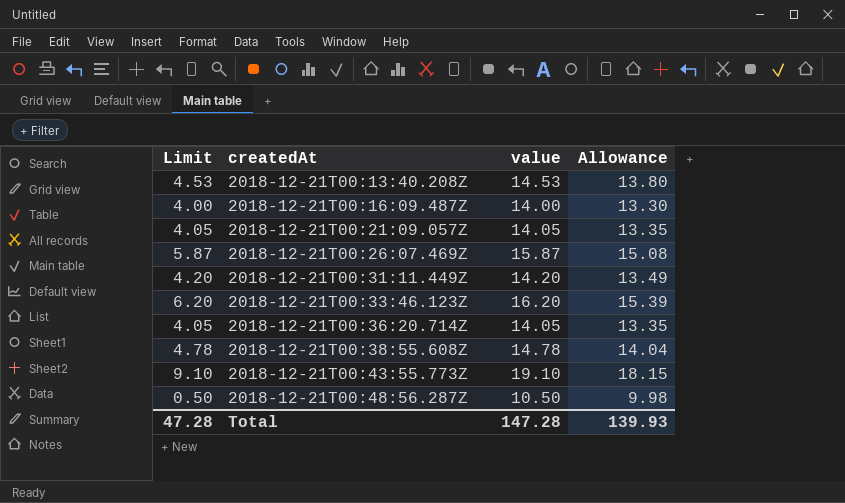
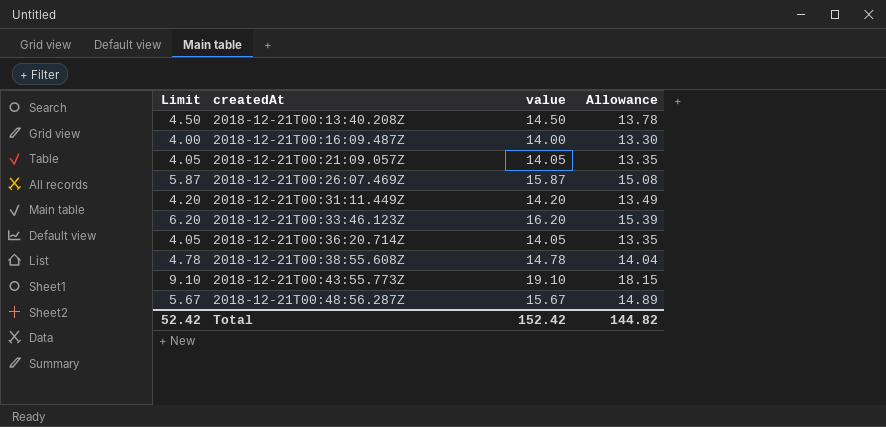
2018-12-21T00:13:40.208Z | Limit: 4.53 -> 4.50
2018-12-21T00:13:40.208Z | value: 14.53 -> 14.50
2018-12-21T00:13:40.208Z | Allowance: 13.80 -> 13.78
2018-12-21T00:48:56.287Z | Limit: 0.50 -> 5.67
2018-12-21T00:48:56.287Z | value: 10.50 -> 15.67
2018-12-21T00:48:56.287Z | Allowance: 9.98 -> 14.89
Total | Limit: 47.28 -> 52.42
Total | value: 147.28 -> 152.42
Total | Allowance: 139.93 -> 144.82

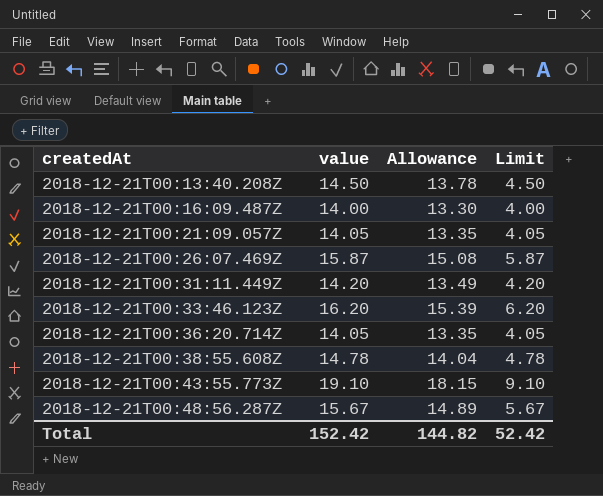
column Limit | position: 1 -> 4

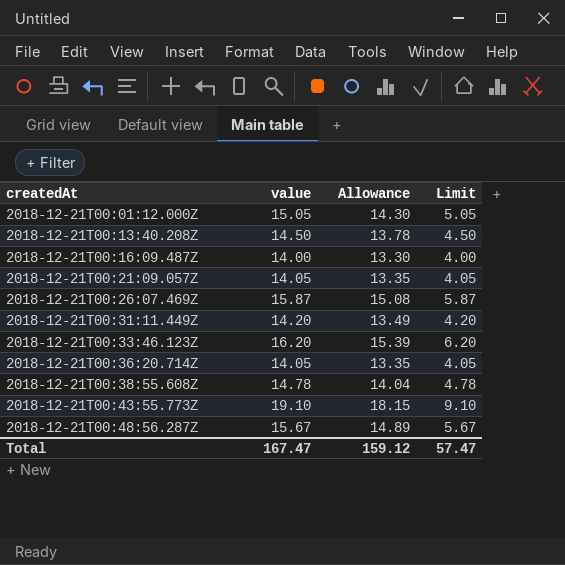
row 2018-12-21T00:01:12.000Z: none -> 15.05 | 14.30 | 5.05
Total | value: 152.42 -> 167.47
Total | Allowance: 144.82 -> 159.12
Total | Limit: 52.42 -> 57.47

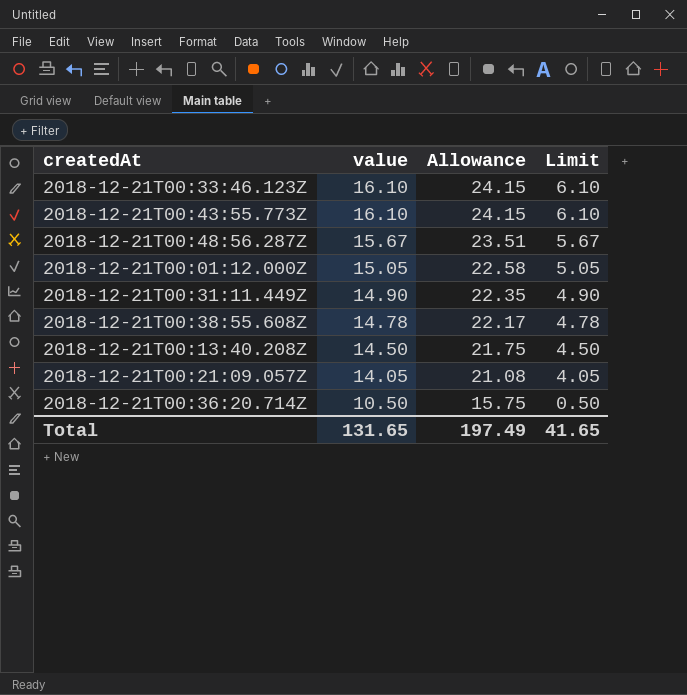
row order: createdAt ascending -> value descending
column Allowance | formula: [value] * 0.95 -> [value] * 1.5
row 2018-12-21T00:16:09.487Z: 14.00 | 13.30 | 4.00 -> none
row 2018-12-21T00:26:07.469Z: 15.87 | 15.08 | 5.87 -> none
2018-12-21T00:33:46.123Z | value: 16.20 -> 16.10
2018-12-21T00:33:46.123Z | Limit: 6.20 -> 6.10
2018-12-21T00:43:55.773Z | value: 19.10 -> 16.10
2018-12-21T00:43:55.773Z | Limit: 9.10 -> 6.10
2018-12-21T00:31:11.449Z | value: 14.20 -> 14.90
2018-12-21T00:31:11.449Z | Limit: 4.20 -> 4.90
2018-12-21T00:36:20.714Z | value: 14.05 -> 10.50
2018-12-21T00:36:20.714Z | Limit: 4.05 -> 0.50
Total | value: 167.47 -> 131.65
Total | Allowance: 159.12 -> 197.49
Total | Limit: 57.47 -> 41.65

